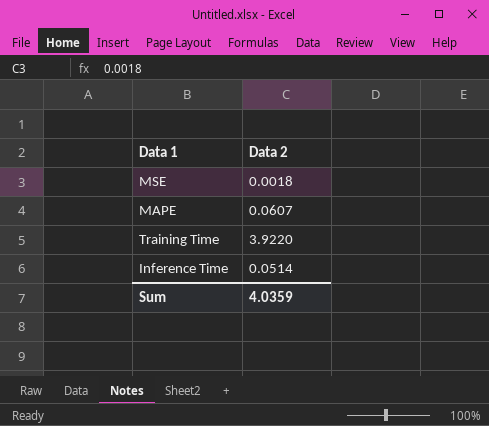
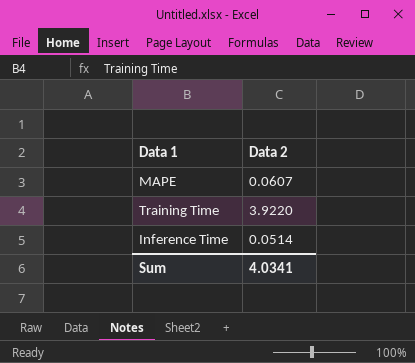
row MSE: 0.0018 -> none
Sum | Data 2: 4.0359 -> 4.0341

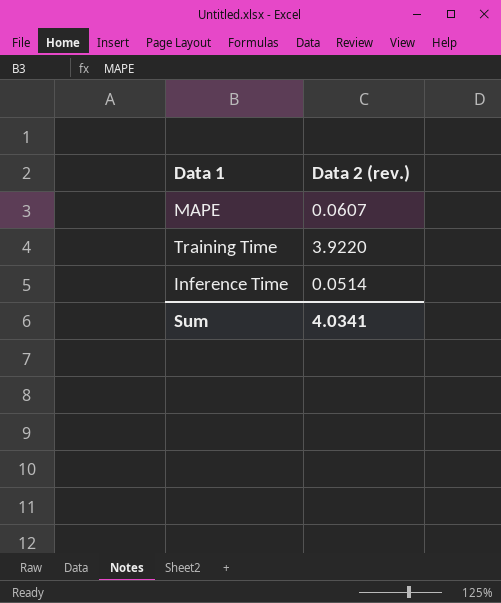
column name: Data 2 -> Data 2 (rev.)

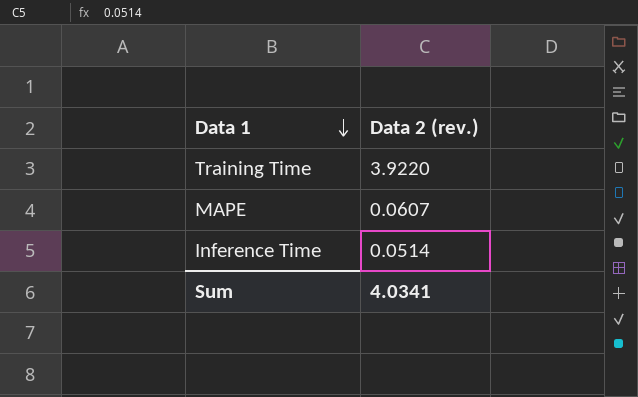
row order: none -> Data 1 descending

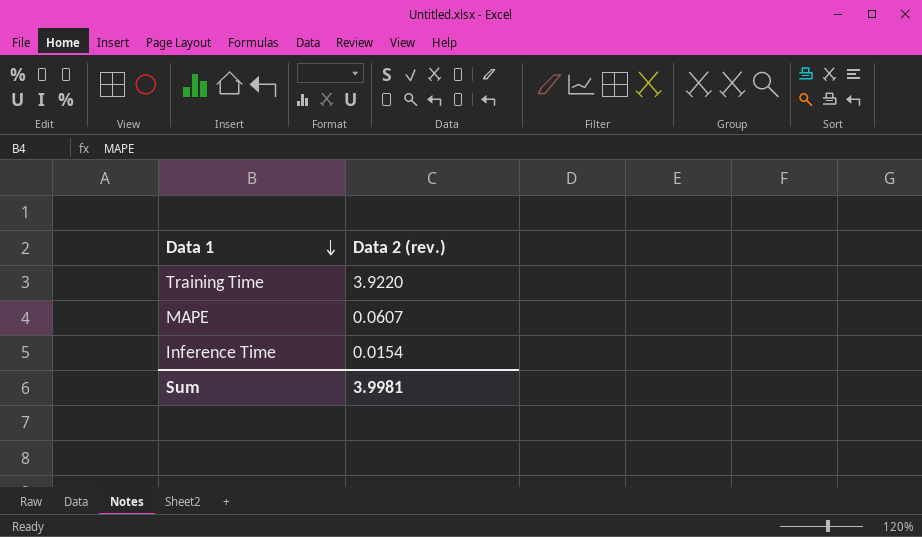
Inference Time | Data 2 (rev.): 0.0514 -> 0.0154
Sum | Data 2 (rev.): 4.0341 -> 3.9981

